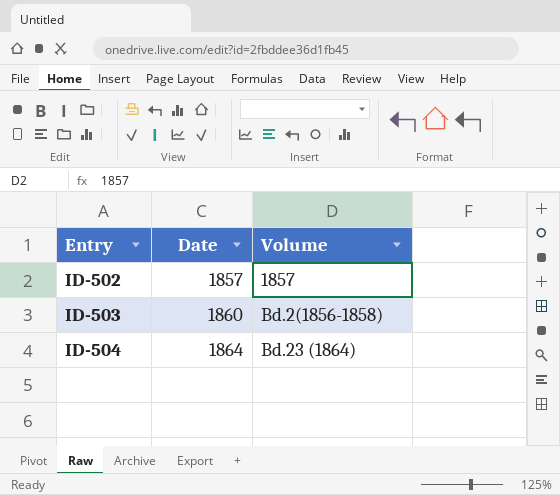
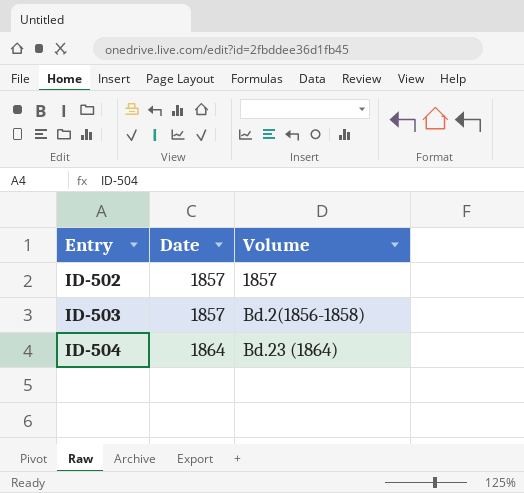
ID-503 | Date: 1860 -> 1857

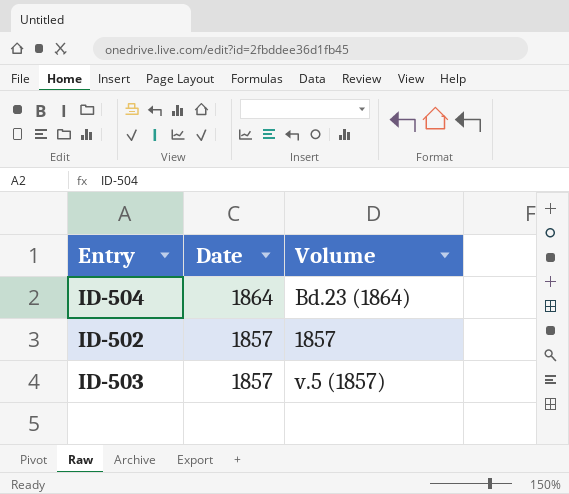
row order: Entry ascending -> Date descending
ID-503 | Volume: Bd.2(1856-1858) -> v.5 (1857)

